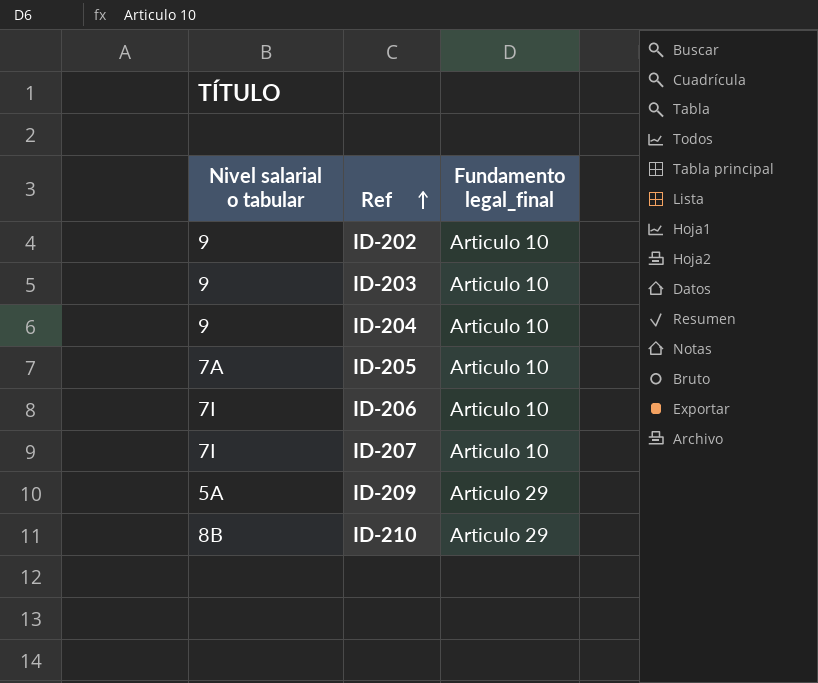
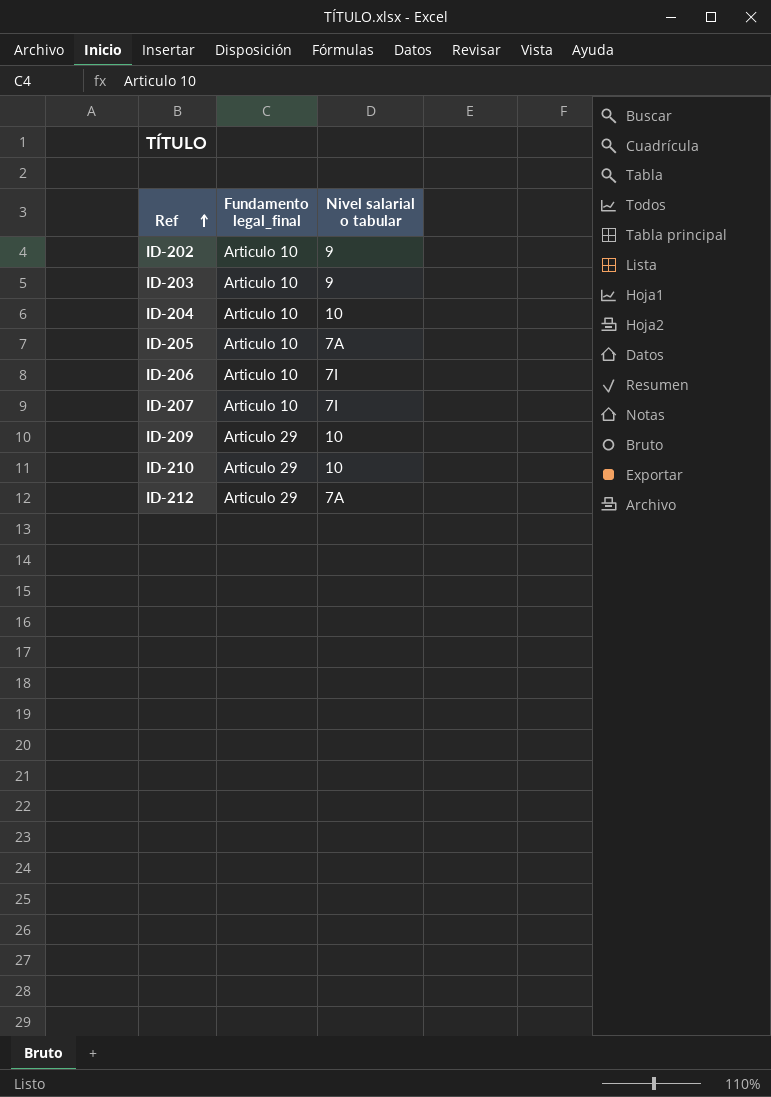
column Nivel salarial o tabular | position: 1 -> 3
ID-204 | Nivel salarial o tabular: 9 -> 10
ID-209 | Nivel salarial o tabular: 5A -> 10
ID-210 | Nivel salarial o tabular: 8B -> 10
row ID-212: none -> Articulo 29 | 7A

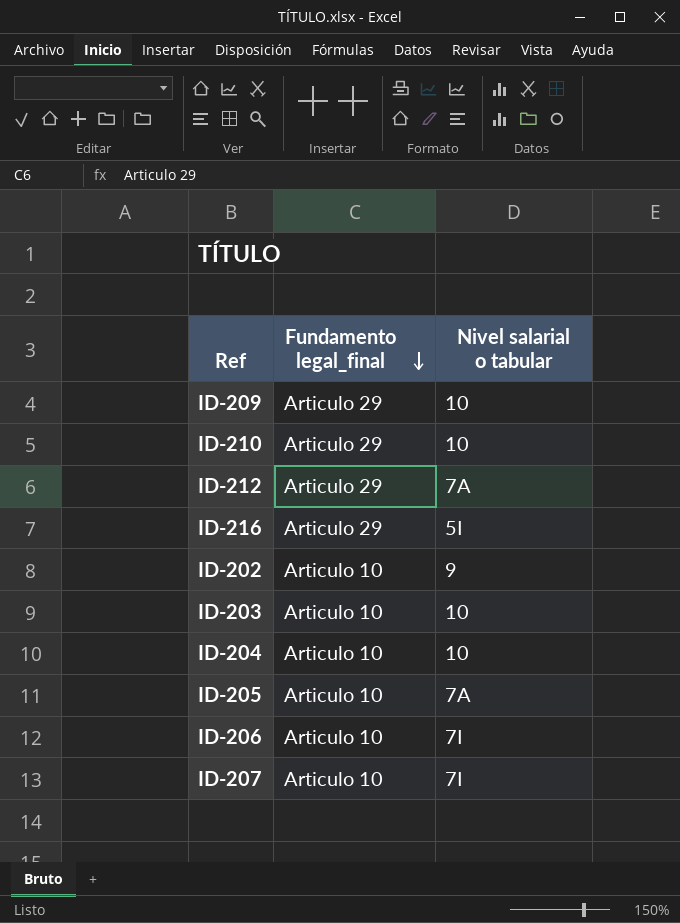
row order: Ref ascending -> Fundamento legal_final descending
row ID-216: none -> Articulo 29 | 5I
ID-203 | Nivel salarial o tabular: 9 -> 10

